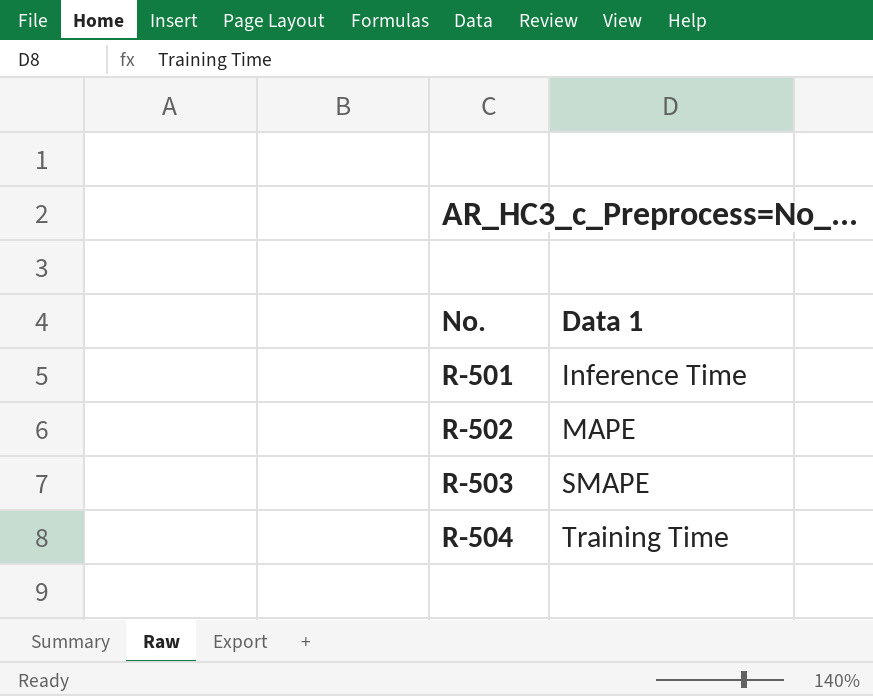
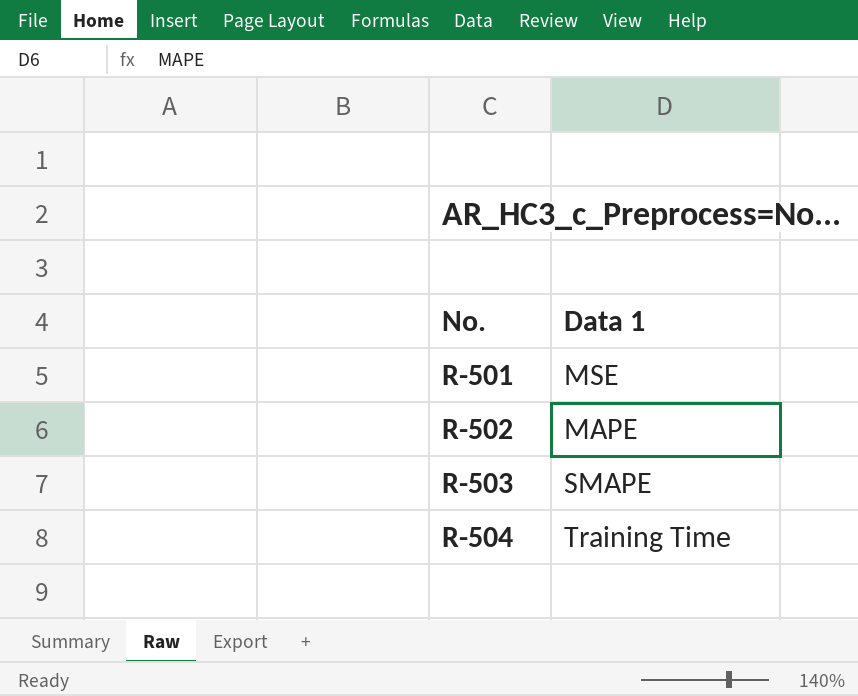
R-501 | Data 1: Inference Time -> MSE

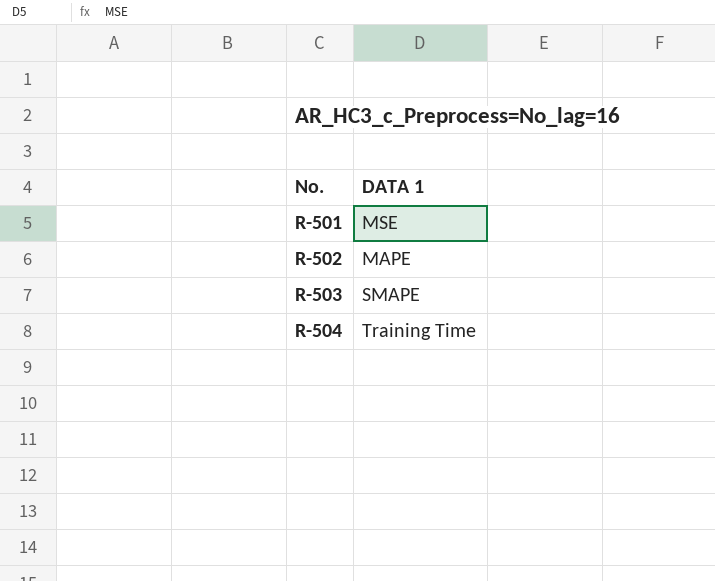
column name: Data 1 -> DATA 1

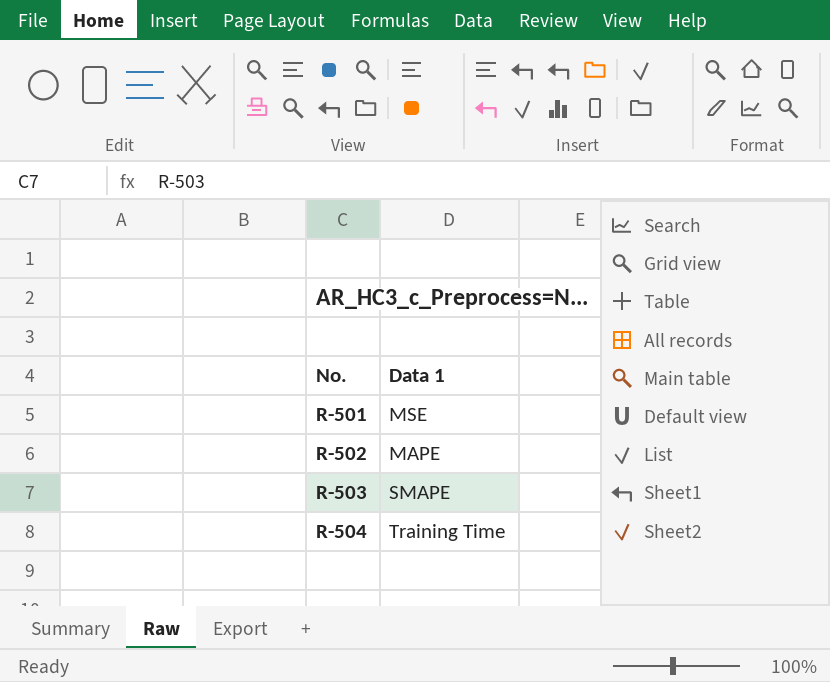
column name: DATA 1 -> Data 1

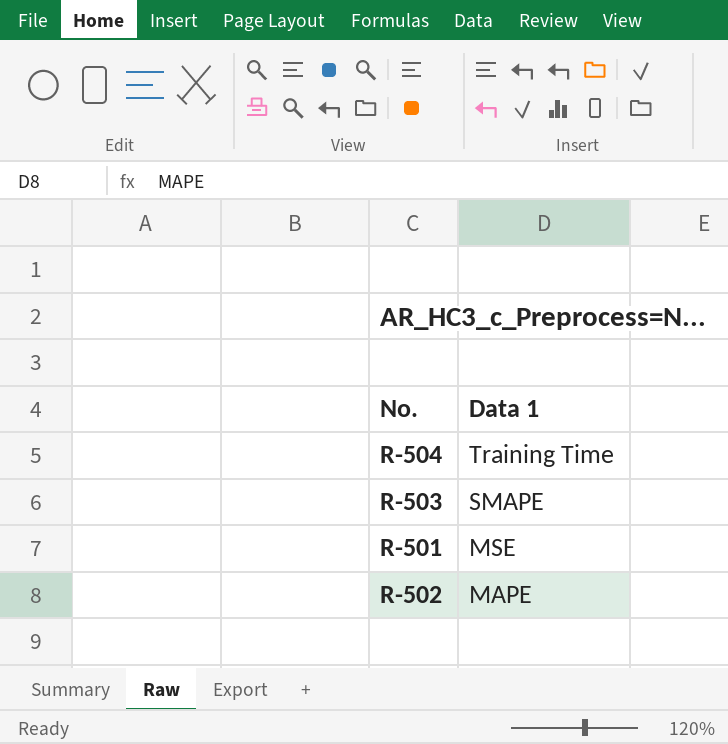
row order: No. ascending -> Data 1 descending

